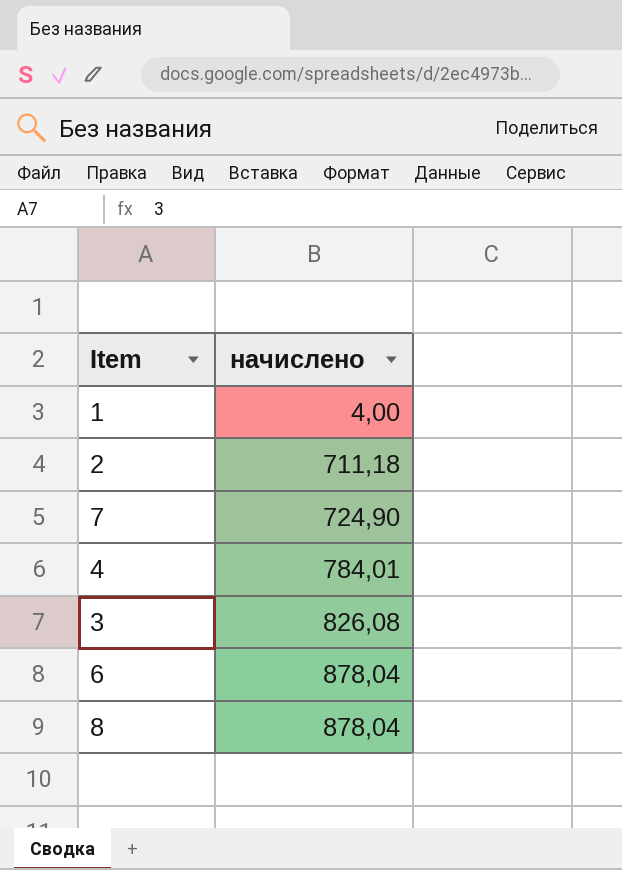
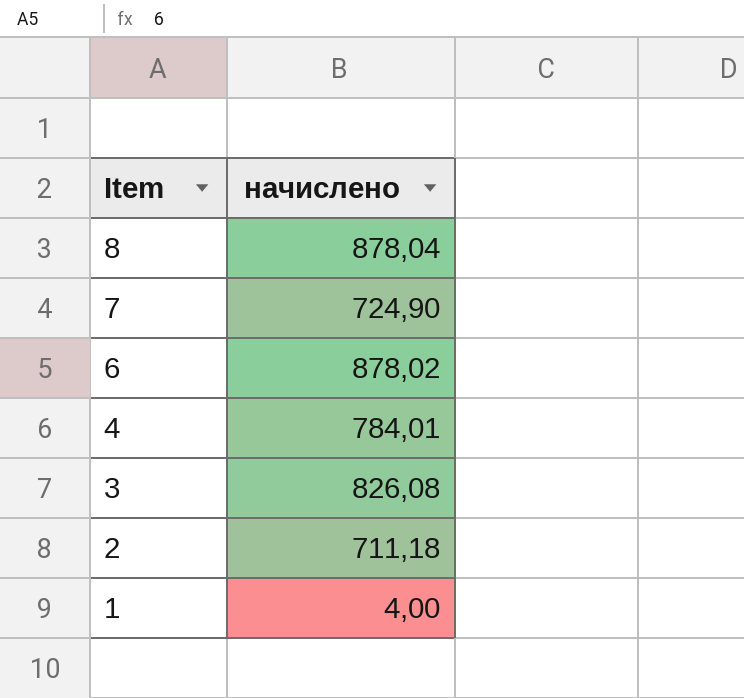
row order: начислено ascending -> Item descending
6 | начислено: 878,04 -> 878,02

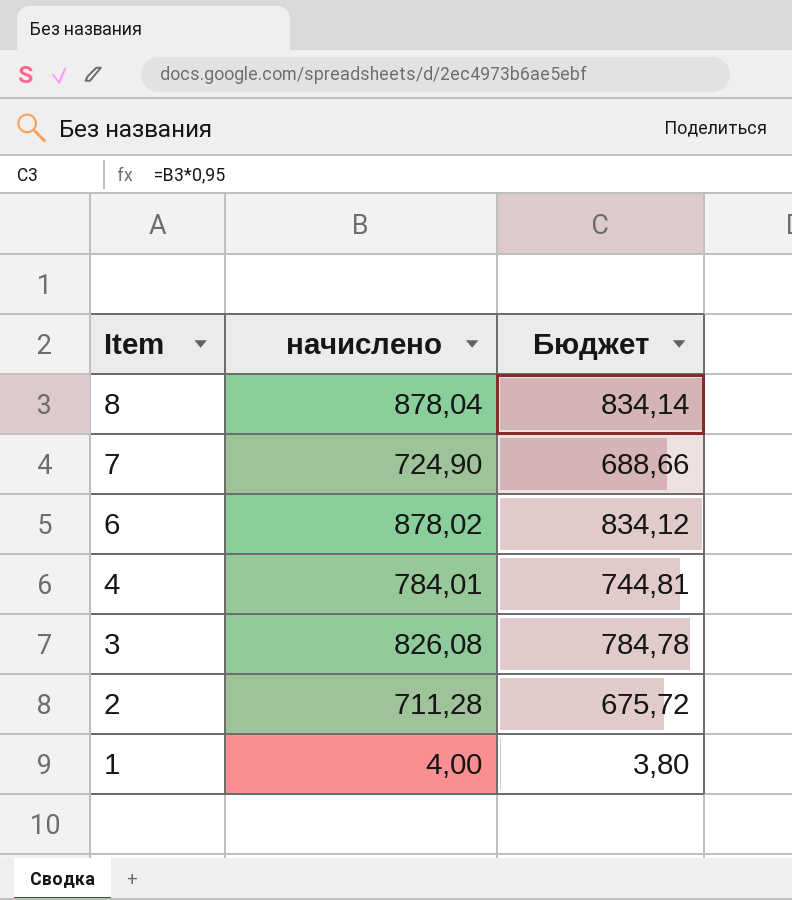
column Бюджет | formula: none -> [начислено] * 0,95
2 | начислено: 711,18 -> 711,28

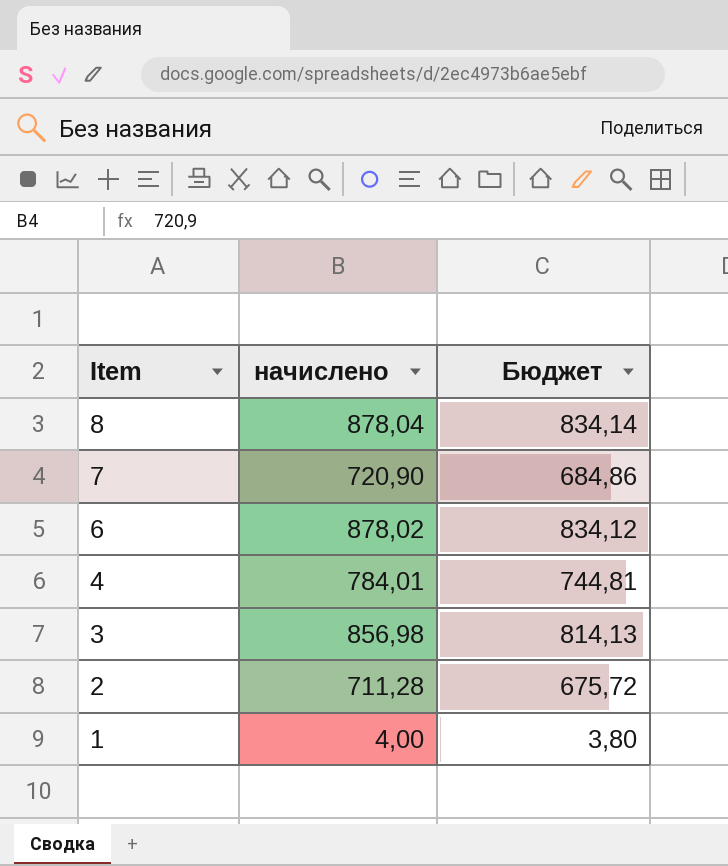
7 | начислено: 724,90 -> 720,90
7 | Бюджет: 688,66 -> 684,86
3 | начислено: 826,08 -> 856,98
3 | Бюджет: 784,78 -> 814,13

